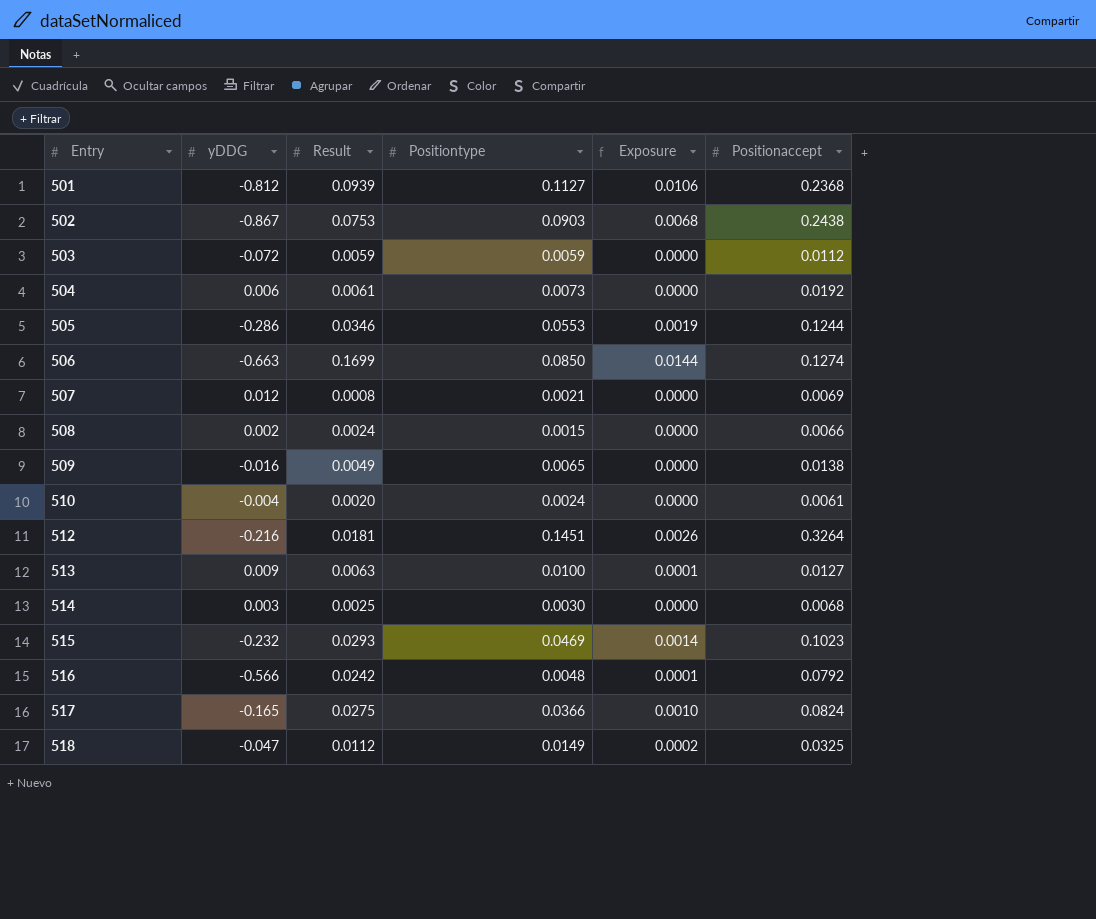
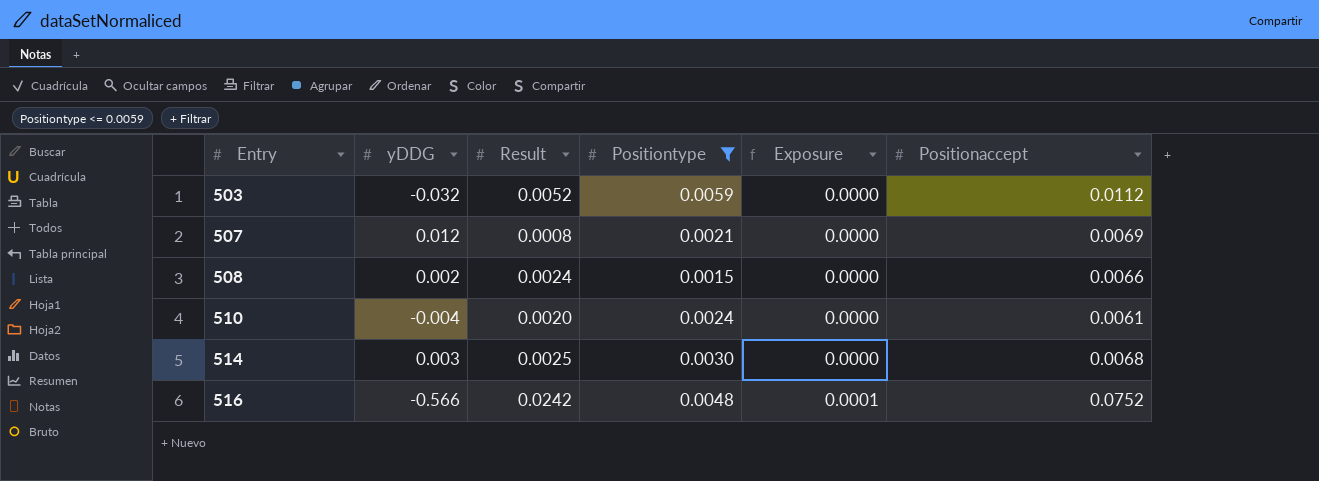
filter: none -> Positiontype <= 0.0059
503 | yDDG: -0.072 -> -0.032
503 | Result: 0.0059 -> 0.0052
516 | Positionaccept: 0.0792 -> 0.0752

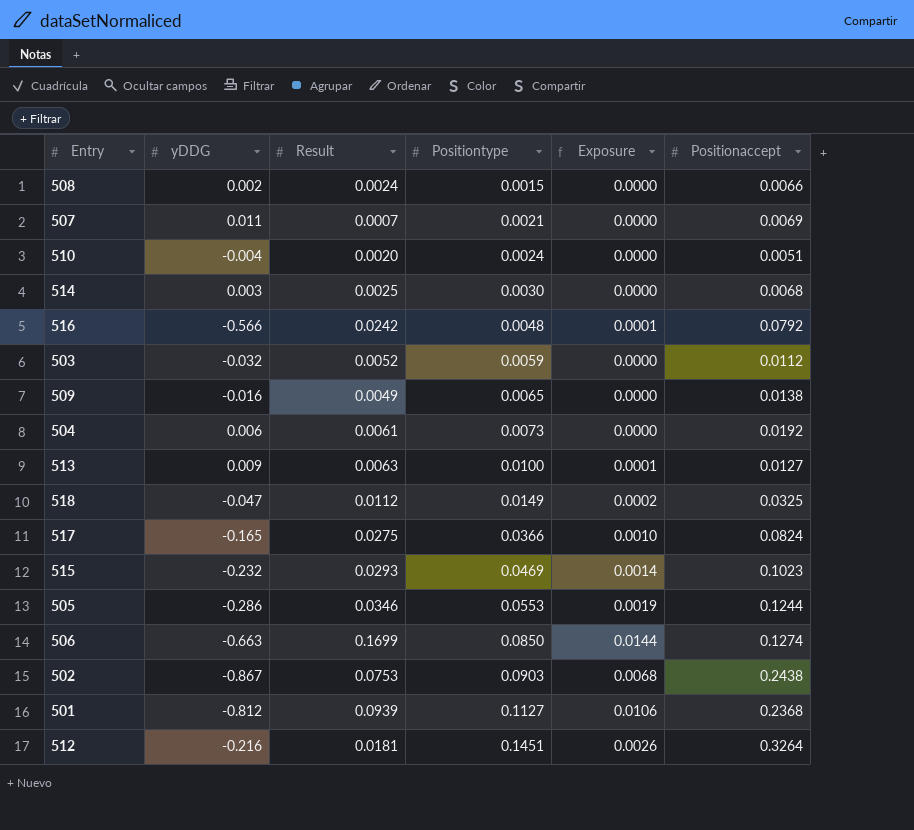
filter: Positiontype <= 0.0059 -> none
row order: Entry ascending -> Positiontype ascending
507 | yDDG: 0.012 -> 0.011
507 | Result: 0.0008 -> 0.0007
510 | Positionaccept: 0.0061 -> 0.0051
516 | Positionaccept: 0.0752 -> 0.0792

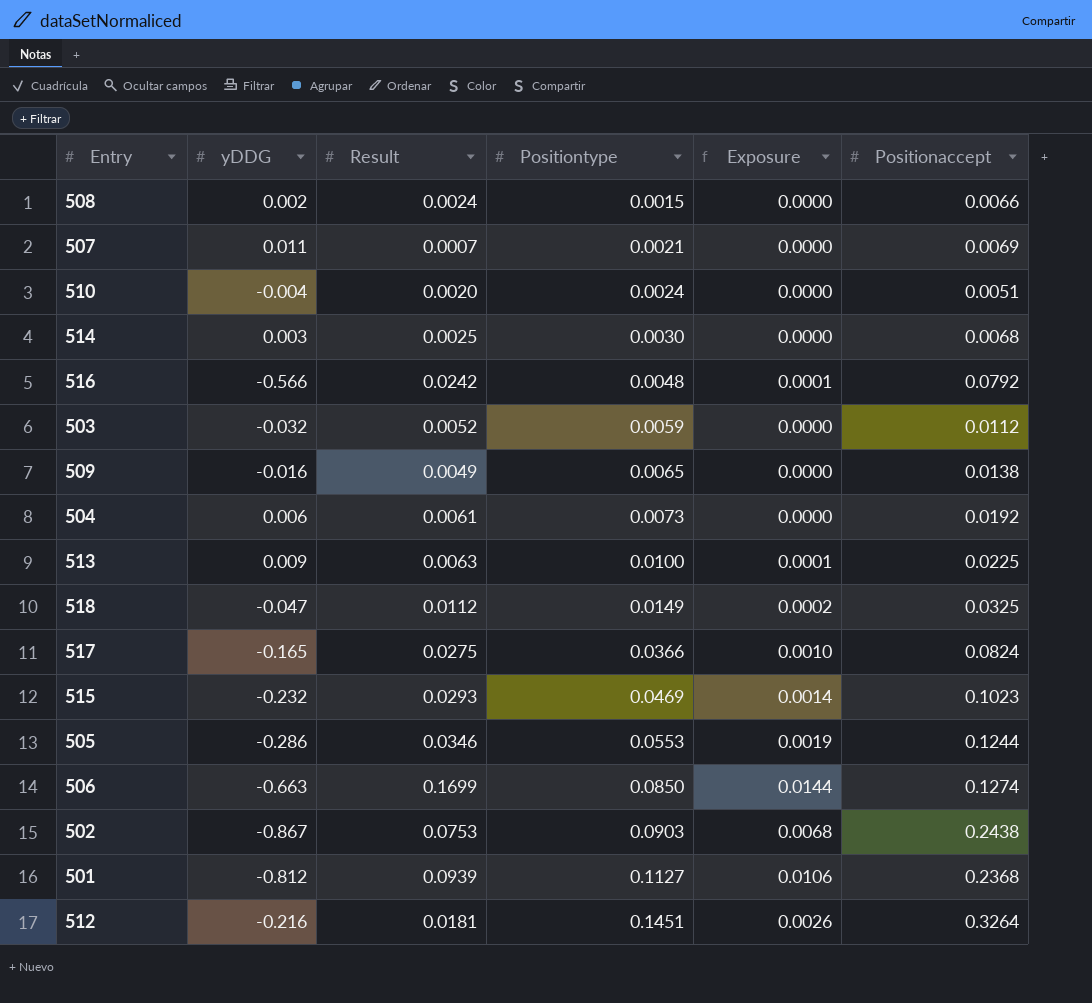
513 | Positionaccept: 0.0127 -> 0.0225

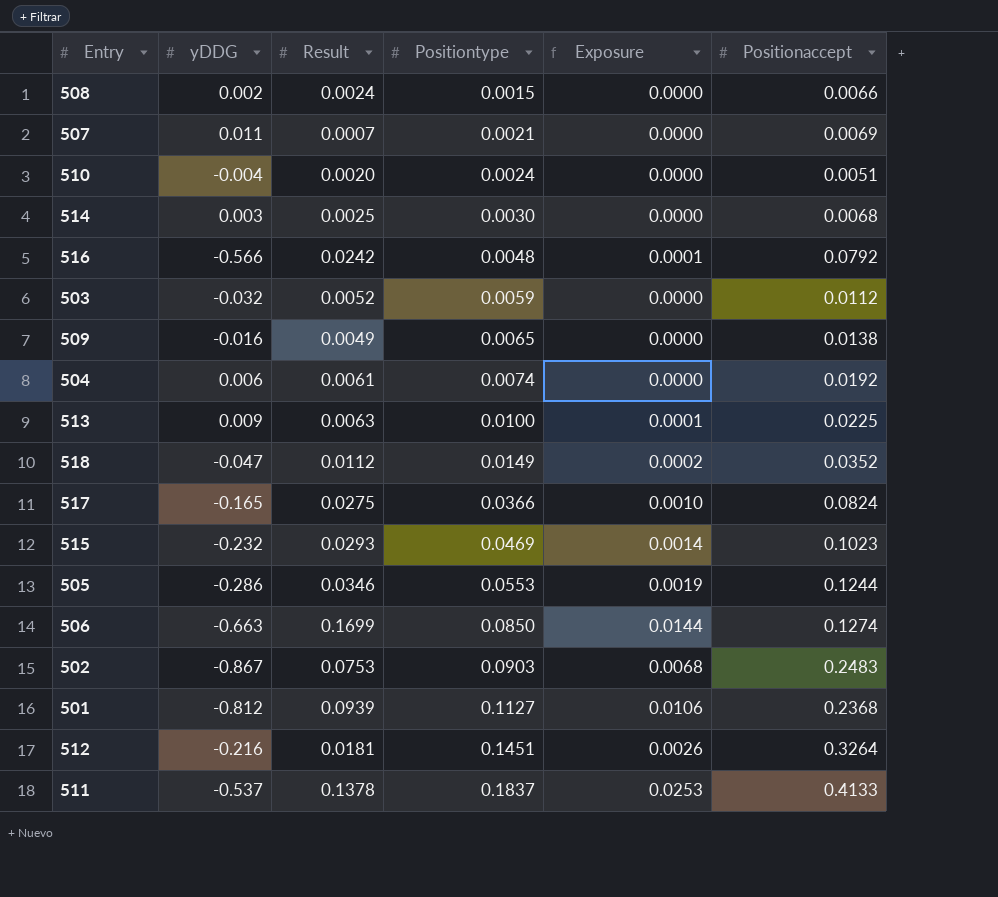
504 | Positiontype: 0.0073 -> 0.0074
518 | Positionaccept: 0.0325 -> 0.0352
502 | Positionaccept: 0.2438 -> 0.2483
row 511: none -> -0.537 | 0.1378 | 0.1837 | 0.0253 | 0.4133

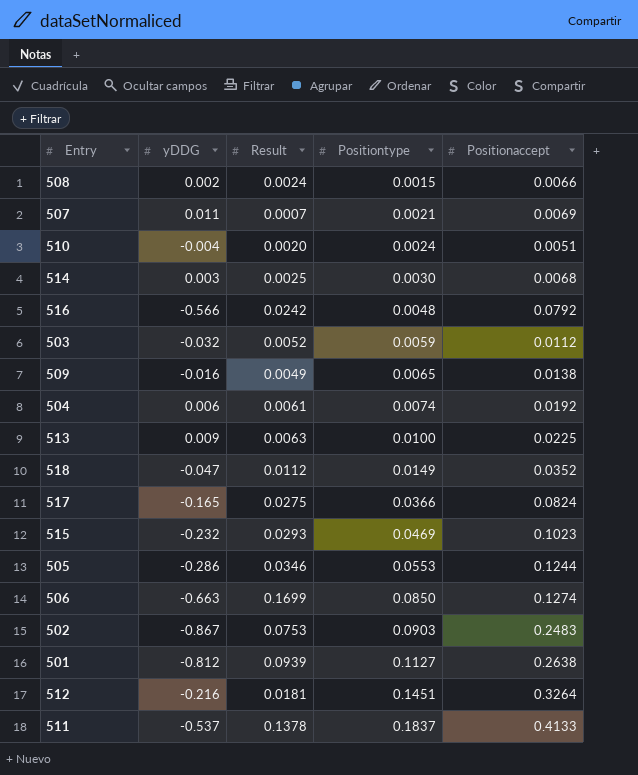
column Exposure | formula: [Result] * [Positiontype] -> none
501 | Positionaccept: 0.2368 -> 0.2638

